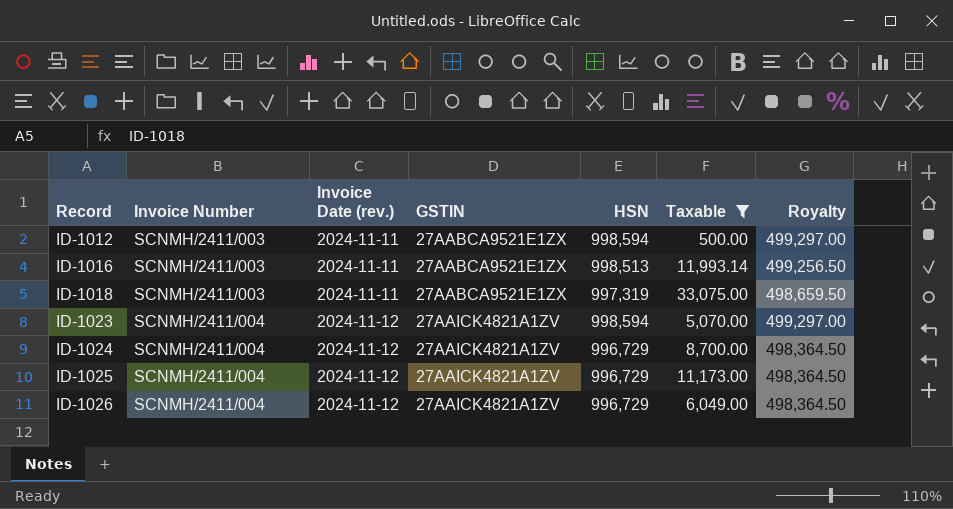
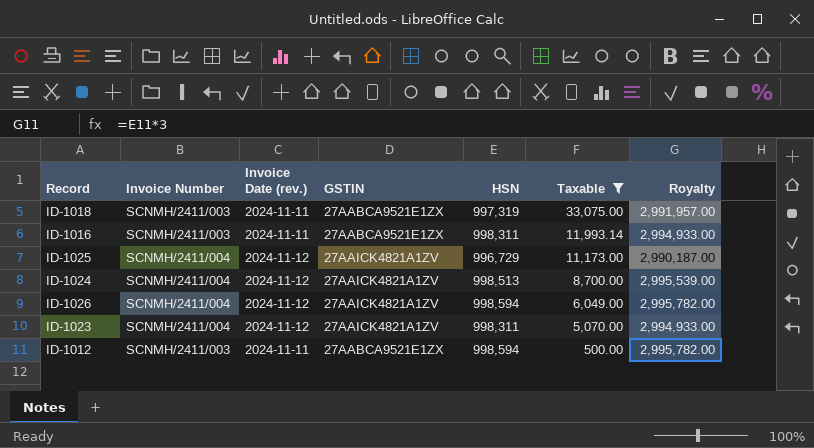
row order: Record ascending -> Taxable descending
column Royalty | formula: [HSN] * 0.5 -> [HSN] * 3
ID-1016 | HSN: 998,513 -> 998,311
ID-1024 | HSN: 996,729 -> 998,513
ID-1026 | HSN: 996,729 -> 998,594
ID-1023 | HSN: 998,594 -> 998,311

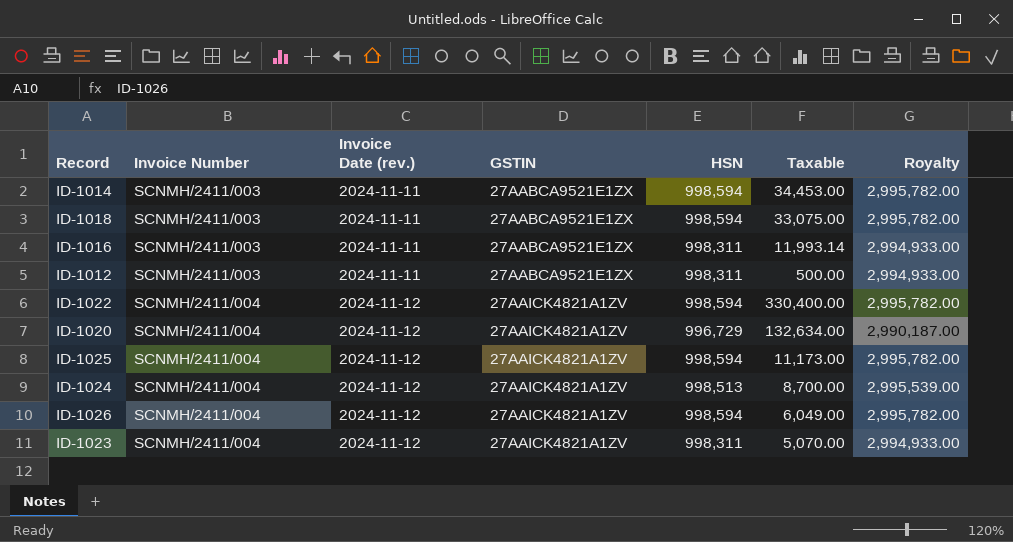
filter: Taxable <= 33,075.00 -> none
row order: Taxable descending -> Invoice Number ascending
ID-1018 | HSN: 997,319 -> 998,594
ID-1018 | Royalty: 2,991,957.00 -> 2,995,782.00
ID-1012 | HSN: 998,594 -> 998,311
ID-1012 | Royalty: 2,995,782.00 -> 2,994,933.00
ID-1025 | HSN: 996,729 -> 998,594
ID-1025 | Royalty: 2,990,187.00 -> 2,995,782.00

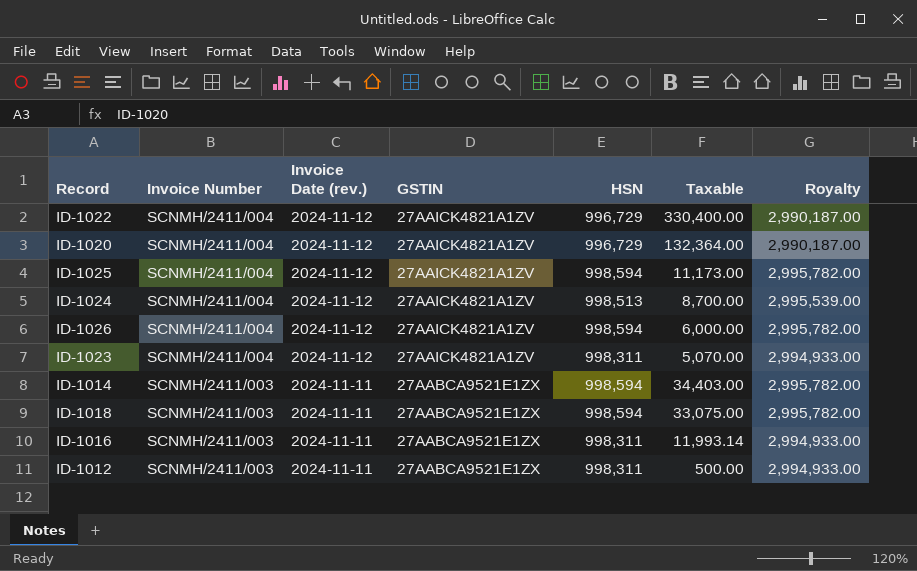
row order: Invoice Number ascending -> Invoice Number descending
ID-1022 | HSN: 998,594 -> 996,729
ID-1022 | Royalty: 2,995,782.00 -> 2,990,187.00
ID-1020 | Taxable: 132,634.00 -> 132,364.00
ID-1026 | Taxable: 6,049.00 -> 6,000.00
ID-1014 | Taxable: 34,453.00 -> 34,403.00

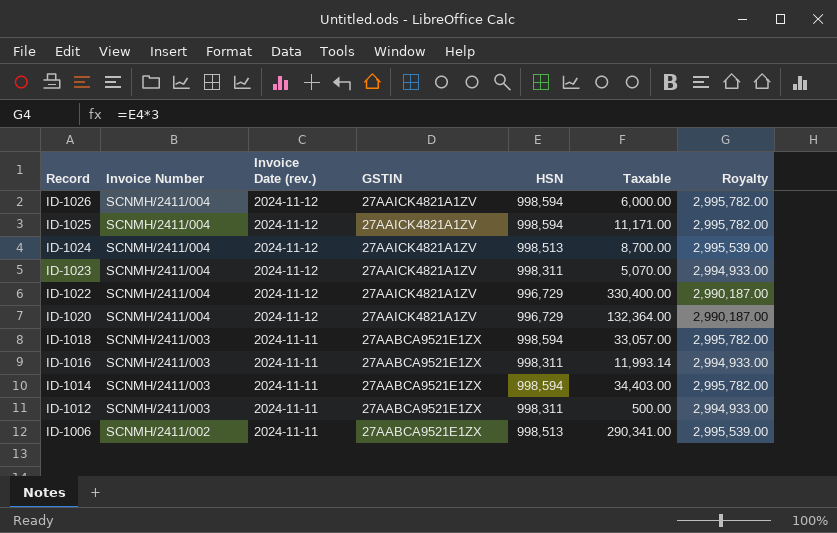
row order: Invoice Number descending -> Record descending
ID-1025 | Taxable: 11,173.00 -> 11,171.00
ID-1018 | Taxable: 33,075.00 -> 33,057.00
row ID-1006: none -> SCNMH/2411/002 | 2024-11-11 | 27AABCA9521E1ZX | 998,513 | 290,341.00 | 2,995,539.00

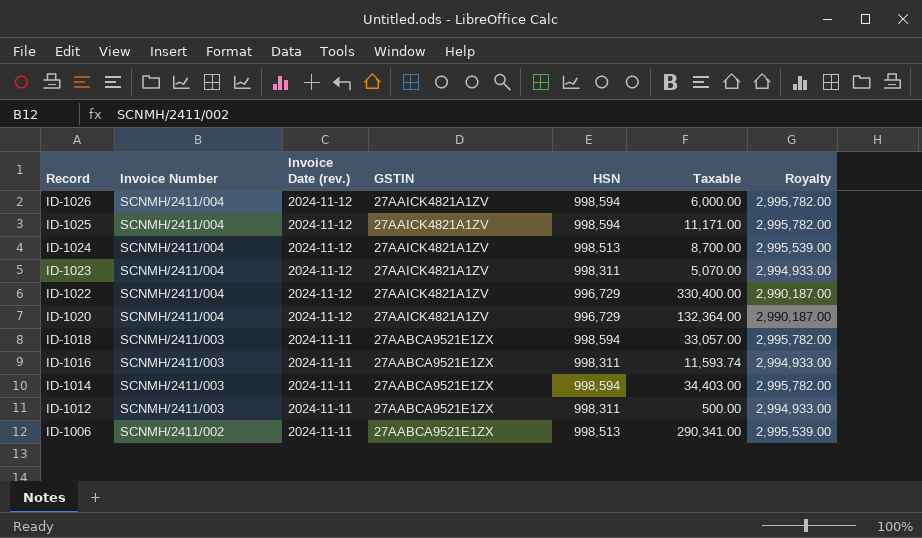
ID-1016 | Taxable: 11,993.14 -> 11,593.74

